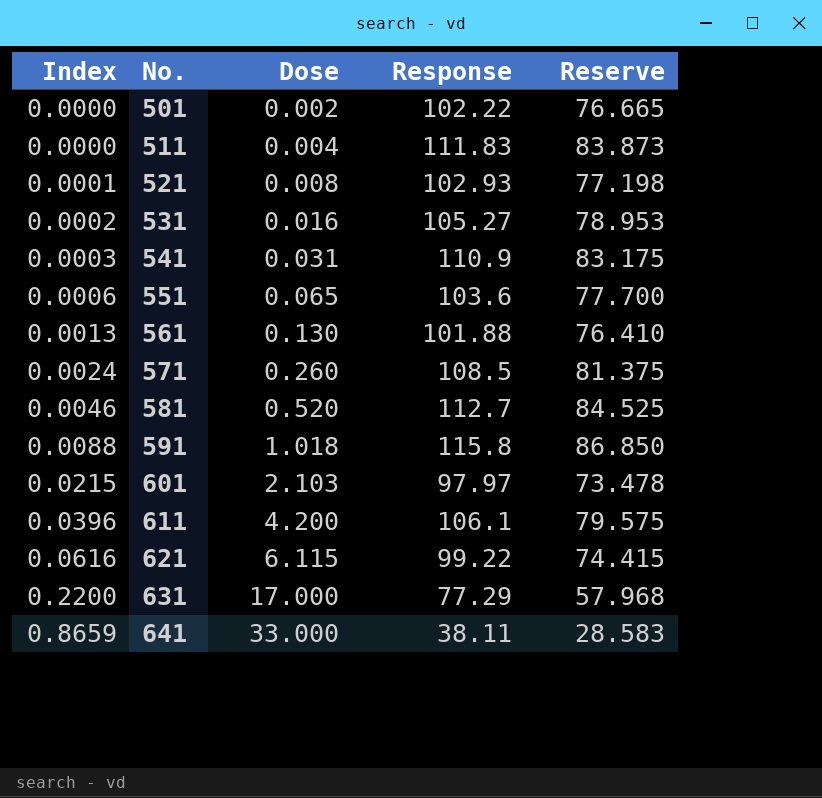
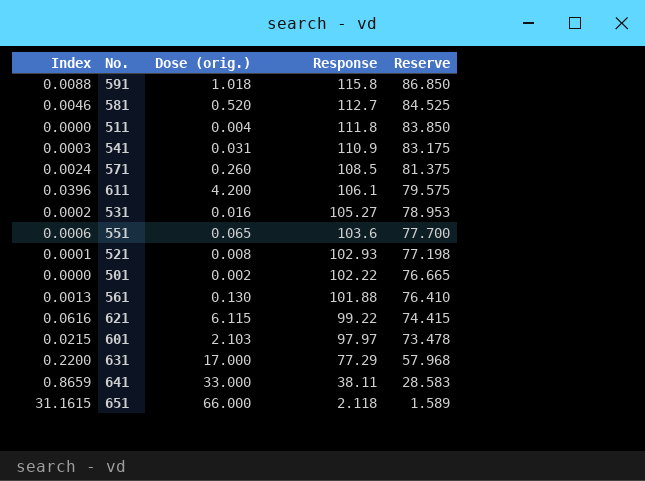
row order: Index ascending -> Response descending
column name: Dose -> Dose (orig.)
511 | Response: 111.83 -> 111.8
511 | Reserve: 83.873 -> 83.850
row 651: none -> 31.1615 | 66.000 | 2.118 | 1.589

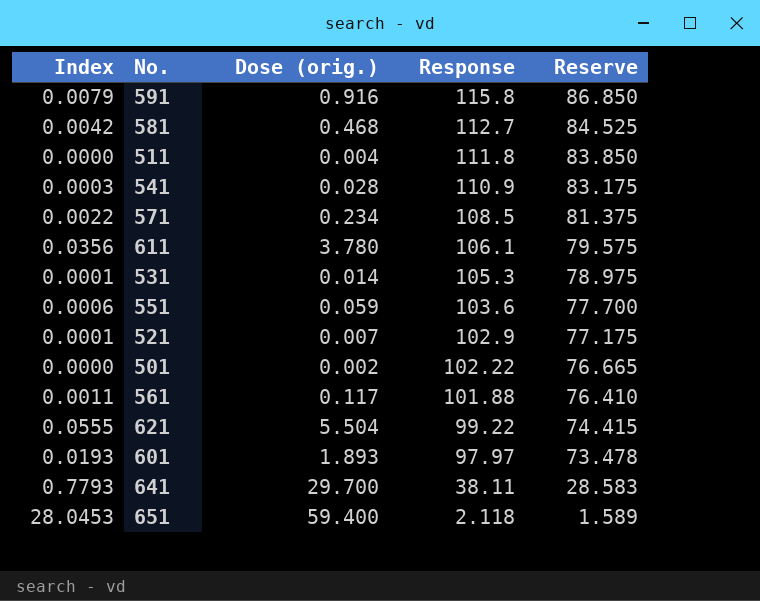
row 631: 0.2200 | 17.000 | 77.29 | 57.968 -> none
591 | Index: 0.0088 -> 0.0079
591 | Dose (orig.): 1.018 -> 0.916
581 | Index: 0.0046 -> 0.0042
581 | Dose (orig.): 0.520 -> 0.468
541 | Dose (orig.): 0.031 -> 0.028
571 | Index: 0.0024 -> 0.0022
571 | Dose (orig.): 0.260 -> 0.234
611 | Index: 0.0396 -> 0.0356
611 | Dose (orig.): 4.200 -> 3.780
531 | Index: 0.0002 -> 0.0001
531 | Dose (orig.): 0.016 -> 0.014
531 | Response: 105.27 -> 105.3
531 | Reserve: 78.953 -> 78.975
551 | Dose (orig.): 0.065 -> 0.059
521 | Dose (orig.): 0.008 -> 0.007
521 | Response: 102.93 -> 102.9
521 | Reserve: 77.198 -> 77.175
561 | Index: 0.0013 -> 0.0011
561 | Dose (orig.): 0.130 -> 0.117
621 | Index: 0.0616 -> 0.0555
621 | Dose (orig.): 6.115 -> 5.504
601 | Index: 0.0215 -> 0.0193
601 | Dose (orig.): 2.103 -> 1.893
641 | Index: 0.8659 -> 0.7793
641 | Dose (orig.): 33.000 -> 29.700
651 | Index: 31.1615 -> 28.0453
651 | Dose (orig.): 66.000 -> 59.400

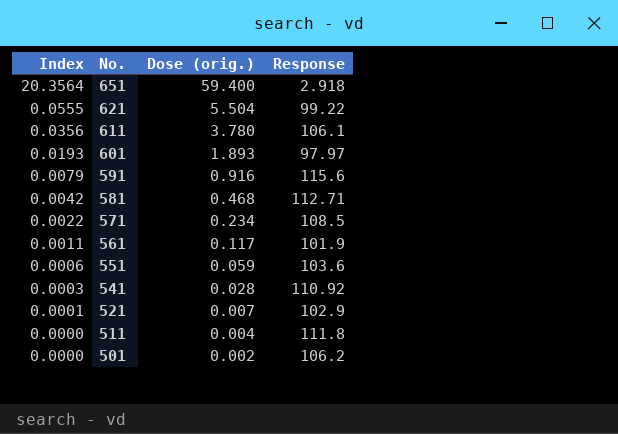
row order: Response descending -> Index descending
column Reserve | formula: [Response] * 0.75 -> none
row 531: 0.0001 | 0.014 | 105.3 | 78.975 -> none
row 641: 0.7793 | 29.700 | 38.11 | 28.583 -> none
651 | Index: 28.0453 -> 20.3564
651 | Response: 2.118 -> 2.918
591 | Response: 115.8 -> 115.6
581 | Response: 112.7 -> 112.71
561 | Response: 101.88 -> 101.9
541 | Response: 110.9 -> 110.92
501 | Response: 102.22 -> 106.2

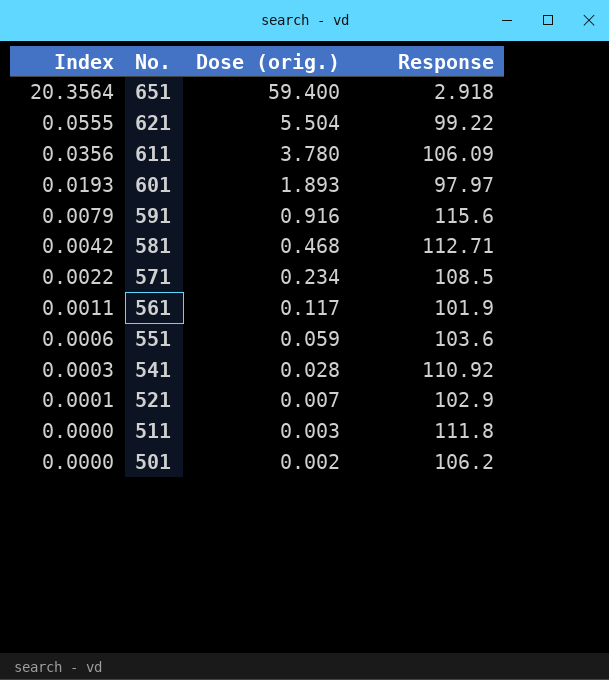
611 | Response: 106.1 -> 106.09
511 | Dose (orig.): 0.004 -> 0.003

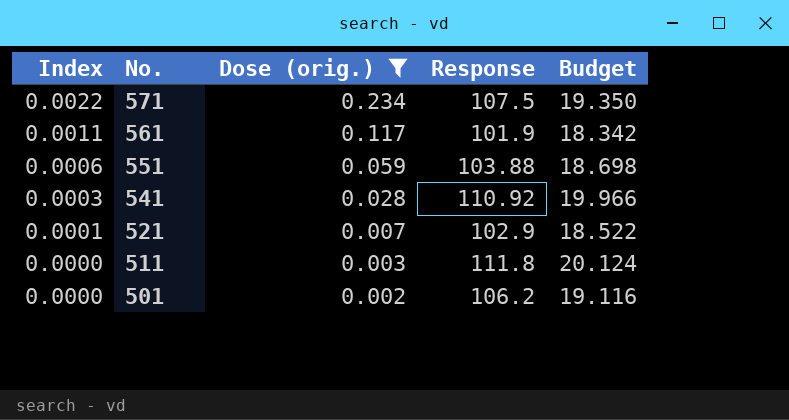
filter: none -> Dose (orig.) <= 0.234
column Budget | formula: none -> [Response] * 0.18
571 | Response: 108.5 -> 107.5
551 | Response: 103.6 -> 103.88

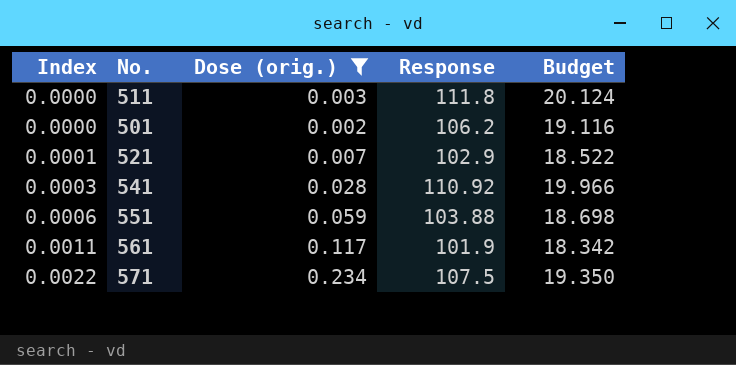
row order: Index descending -> Index ascending

